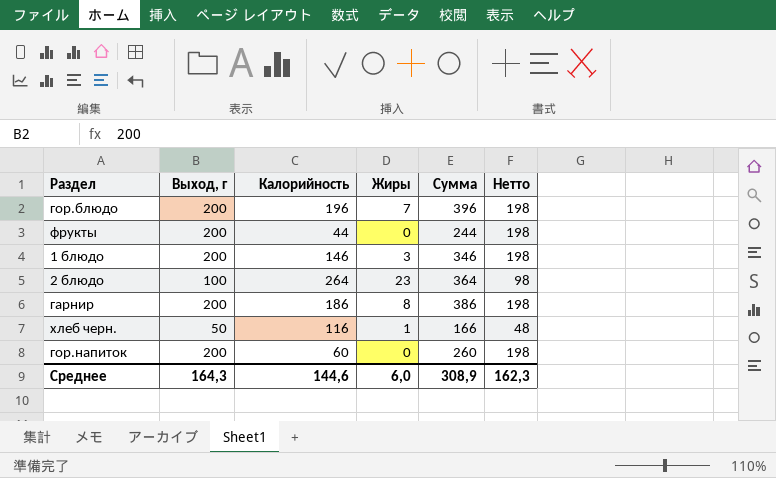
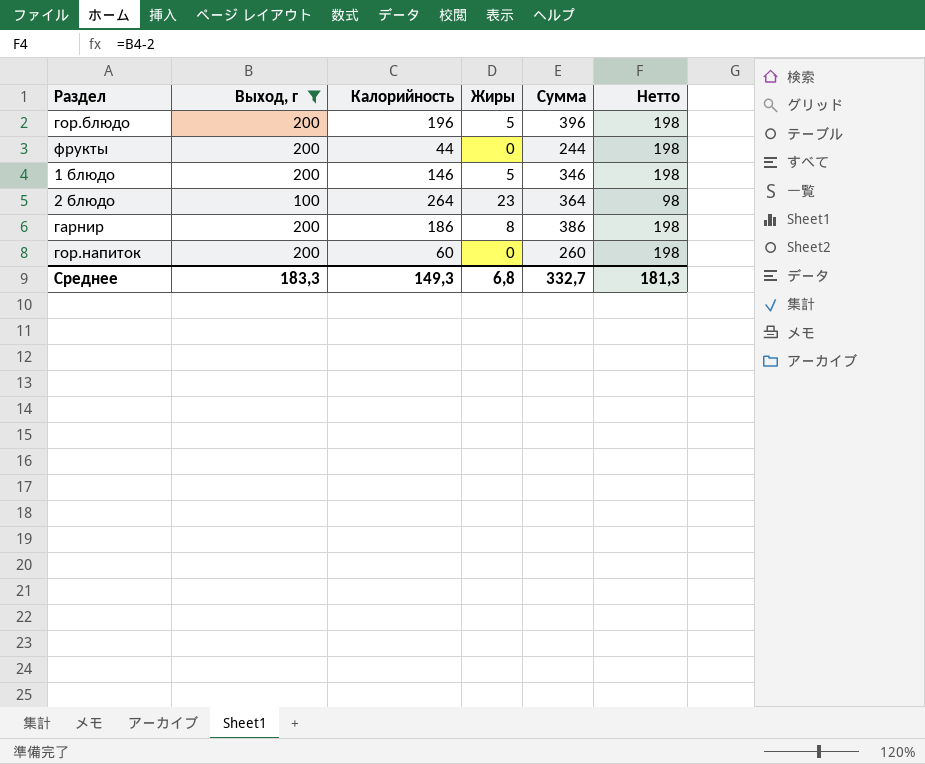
filter: none -> Выход, г != 50
гор.блюдо | Жиры: 7 -> 5
1 блюдо | Жиры: 3 -> 5
Среднее | Выход, г: 164,3 -> 183,3
Среднее | Калорийность: 144,6 -> 149,3
Среднее | Жиры: 6,0 -> 6,8
Среднее | Сумма: 308,9 -> 332,7
Среднее | Нетто: 162,3 -> 181,3

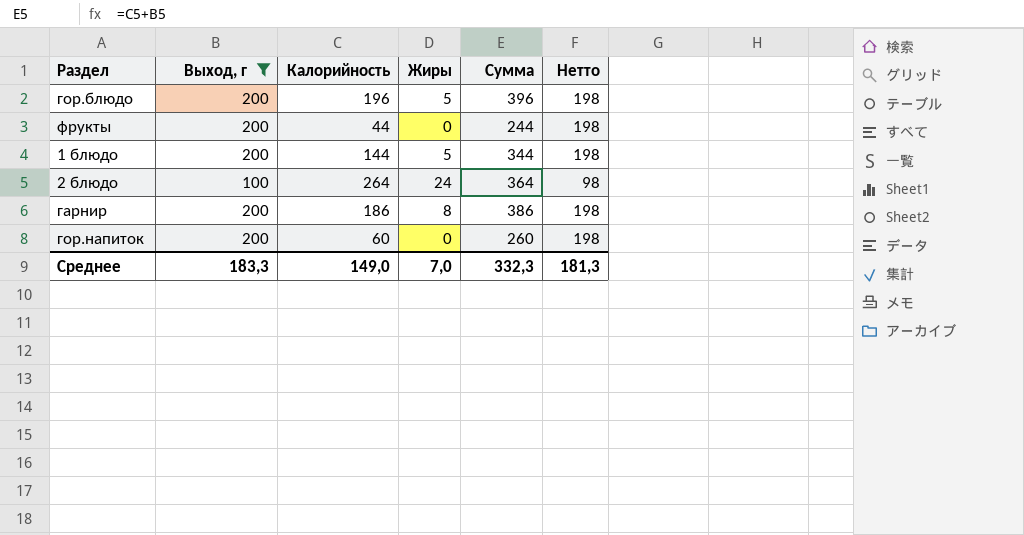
1 блюдо | Калорийность: 146 -> 144
1 блюдо | Сумма: 346 -> 344
2 блюдо | Жиры: 23 -> 24
Среднее | Калорийность: 149,3 -> 149,0
Среднее | Жиры: 6,8 -> 7,0
Среднее | Сумма: 332,7 -> 332,3

